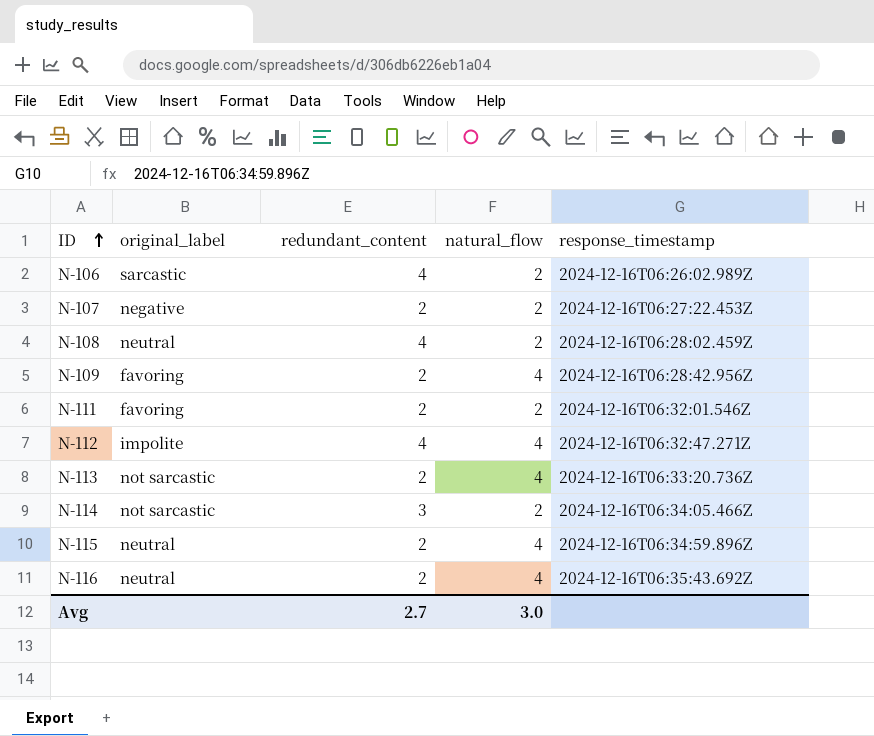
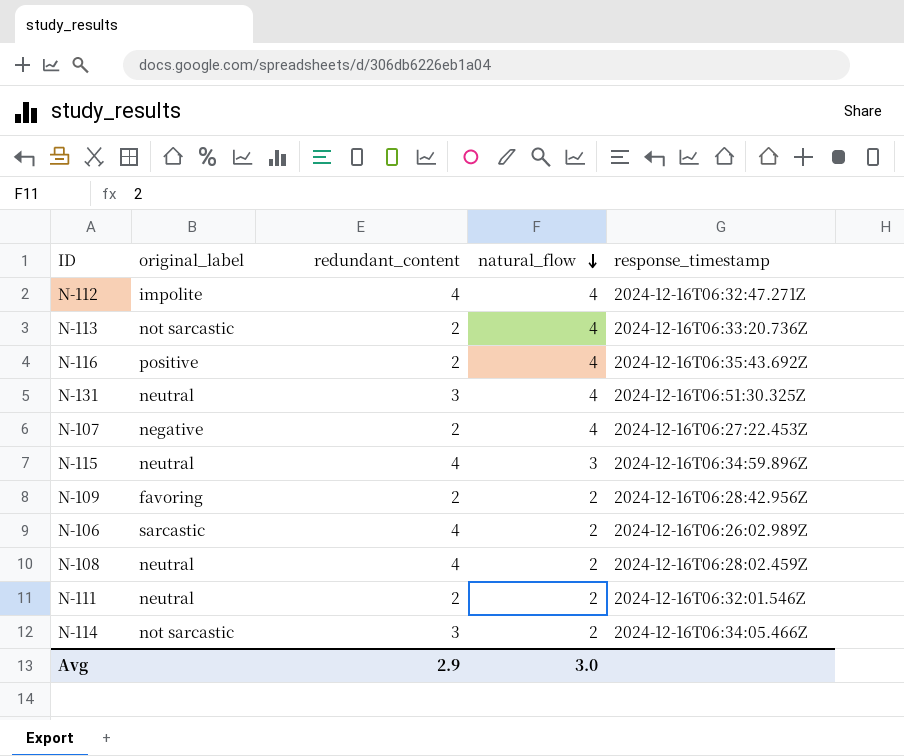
row order: ID ascending -> natural_flow descending
N-116 | original_label: neutral -> positive
row N-131: none -> neutral | 3 | 4 | 2024-12-16T06:51:30.325Z
N-107 | natural_flow: 2 -> 4
N-115 | redundant_content: 2 -> 4
N-115 | natural_flow: 4 -> 3
N-109 | natural_flow: 4 -> 2
N-111 | original_label: favoring -> neutral
Avg | redundant_content: 2.7 -> 2.9

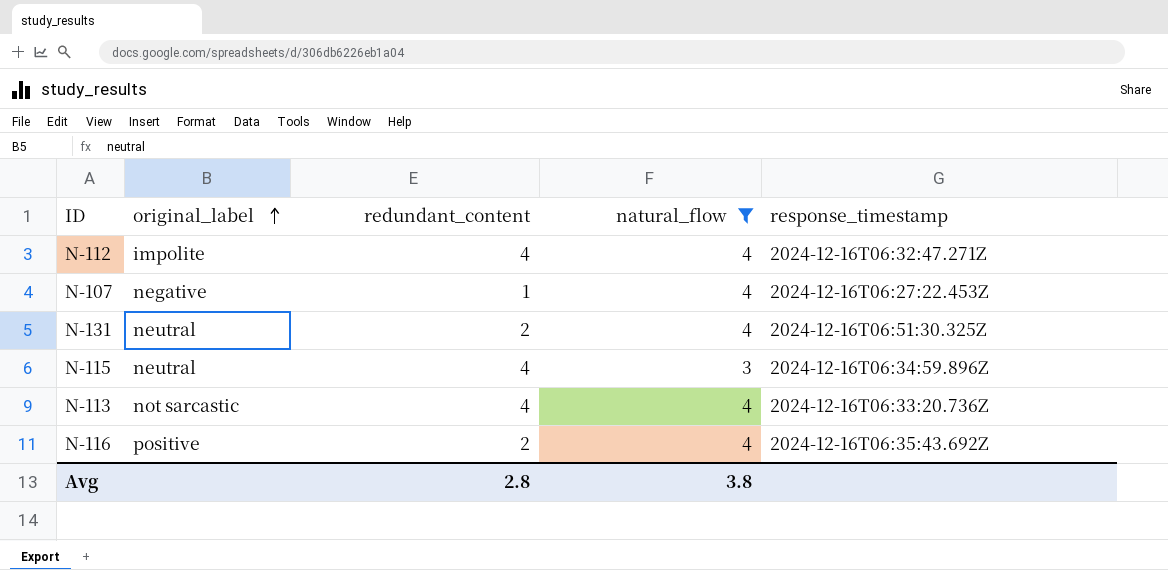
filter: none -> natural_flow != 2
row order: natural_flow descending -> original_label ascending
N-107 | redundant_content: 2 -> 1
N-131 | redundant_content: 3 -> 2
N-113 | redundant_content: 2 -> 4
Avg | redundant_content: 2.9 -> 2.8
Avg | natural_flow: 3.0 -> 3.8

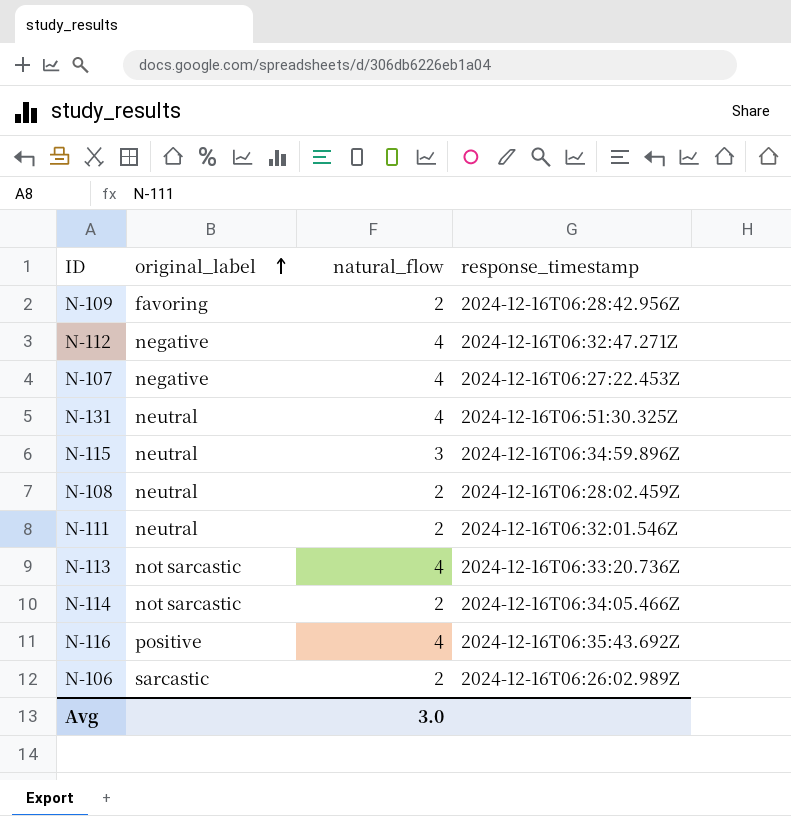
filter: natural_flow != 2 -> none
column redundant_content | position: 3 -> none
N-112 | original_label: impolite -> negative
Avg | natural_flow: 3.8 -> 3.0

